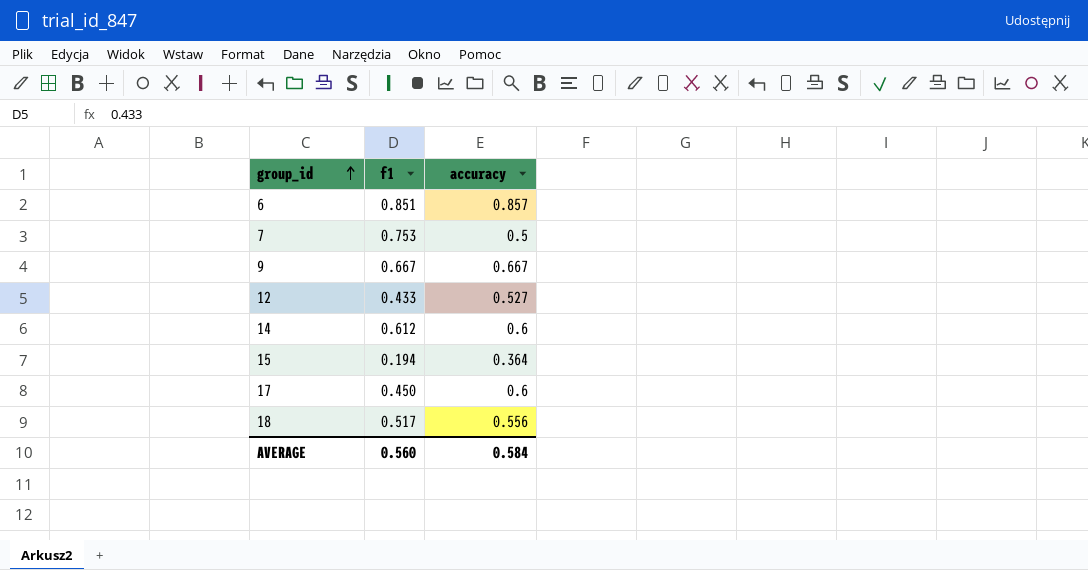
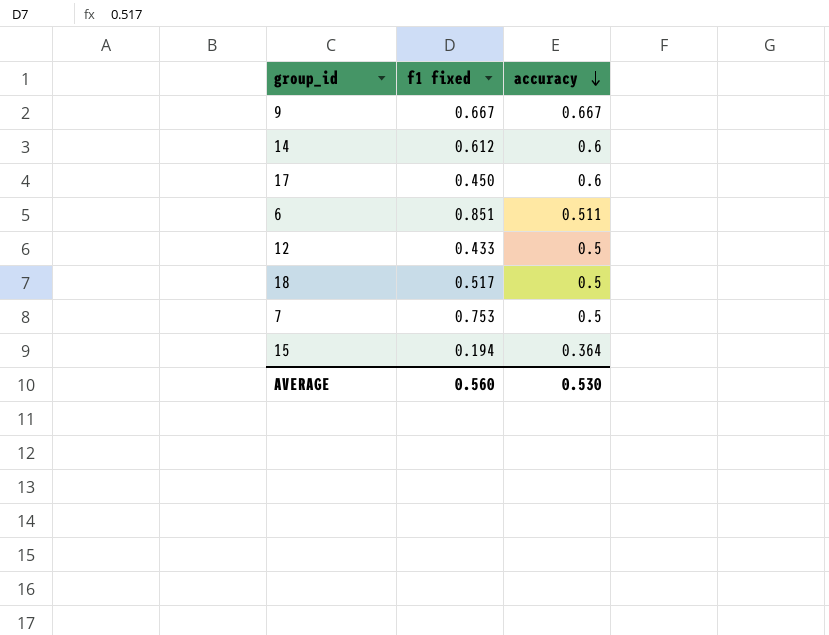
row order: group_id ascending -> accuracy descending
column name: f1 -> f1 fixed
6 | accuracy: 0.857 -> 0.511
12 | accuracy: 0.527 -> 0.5
18 | accuracy: 0.556 -> 0.5
AVERAGE | accuracy: 0.584 -> 0.530

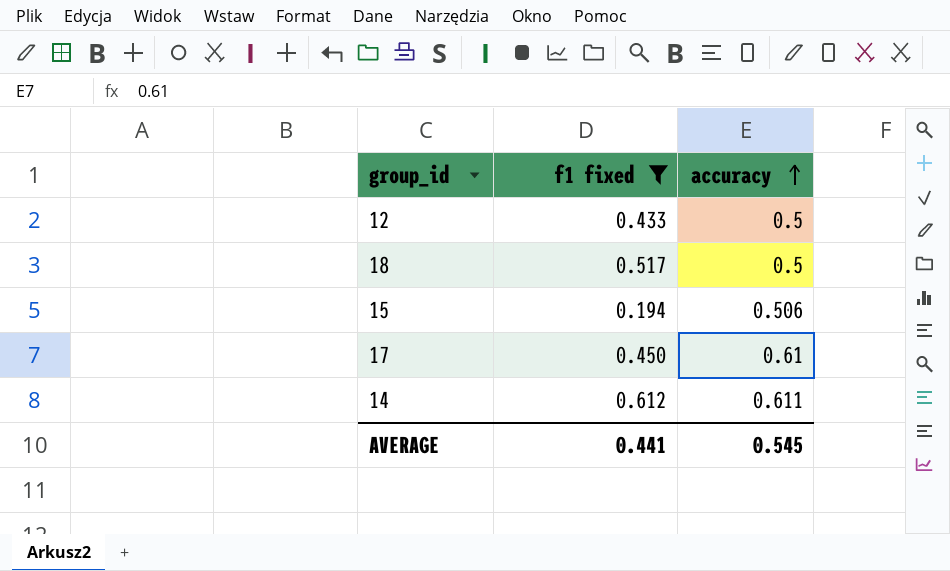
filter: none -> f1 fixed <= 0.612
row order: accuracy descending -> accuracy ascending
15 | accuracy: 0.364 -> 0.506
17 | accuracy: 0.6 -> 0.61
14 | accuracy: 0.6 -> 0.611
AVERAGE | f1 fixed: 0.560 -> 0.441
AVERAGE | accuracy: 0.530 -> 0.545

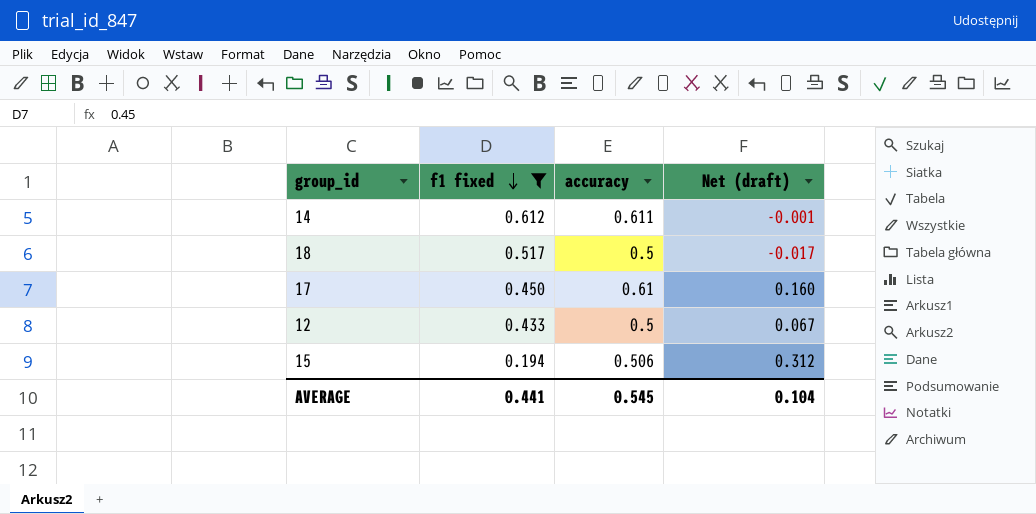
row order: accuracy ascending -> f1 fixed descending
column Net (draft) | formula: none -> [accuracy] - [f1 fixed]

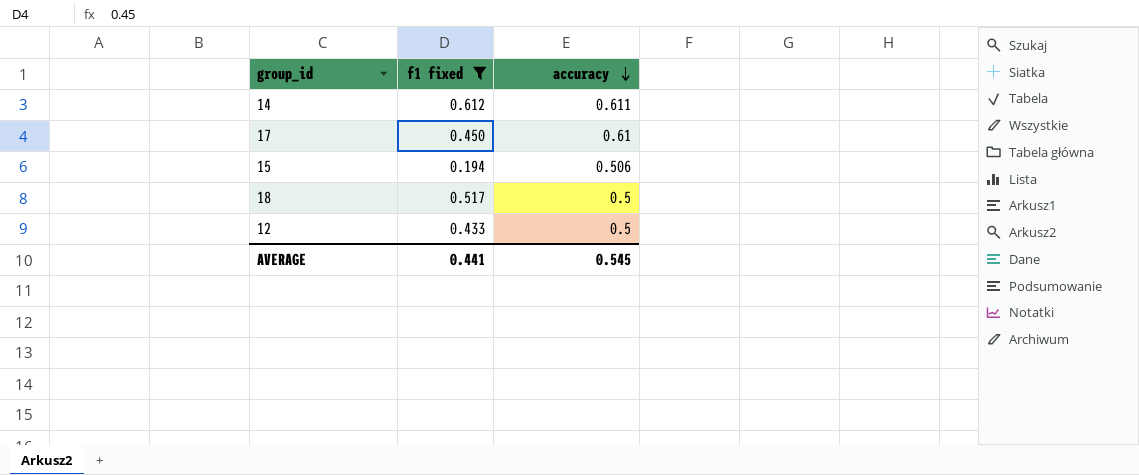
row order: f1 fixed descending -> accuracy descending
column Net (draft) | formula: [accuracy] - [f1 fixed] -> none

